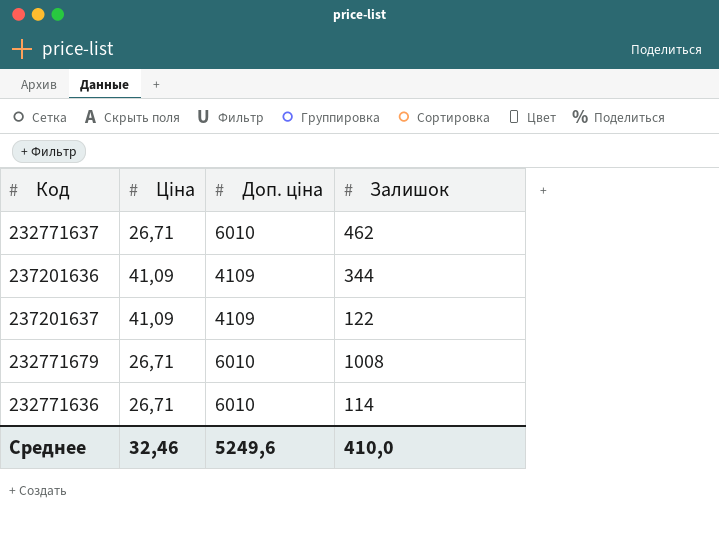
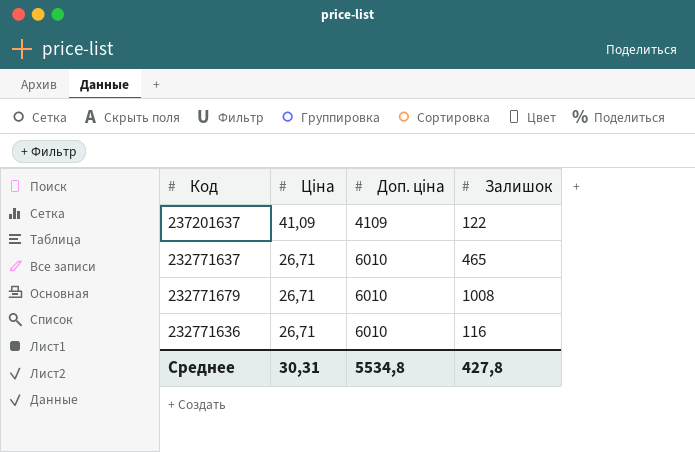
row order: none -> Ціна descending
row 237201636: 41,09 | 4109 | 344 -> none
232771637 | Залишок: 462 -> 465
232771636 | Залишок: 114 -> 116
Среднее | Ціна: 32,46 -> 30,31
Среднее | Доп. ціна: 5249,6 -> 5534,8
Среднее | Залишок: 410,0 -> 427,8

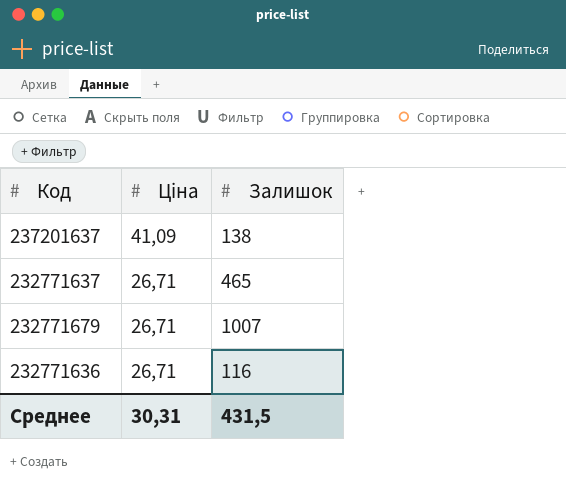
column Доп. ціна | position: 3 -> none
237201637 | Залишок: 122 -> 138
232771679 | Залишок: 1008 -> 1007
Среднее | Залишок: 427,8 -> 431,5

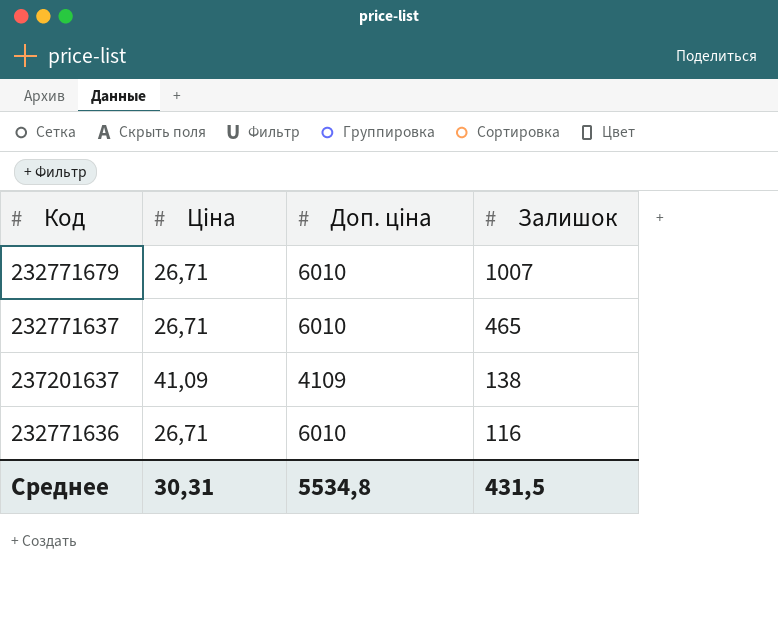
row order: Ціна descending -> Залишок descending
column Доп. ціна | position: none -> 3

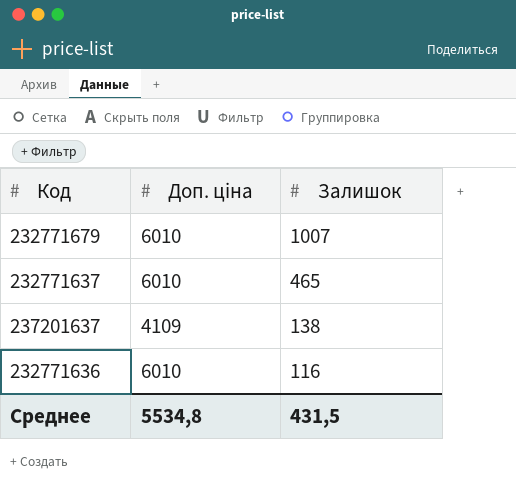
column Ціна | position: 2 -> none

